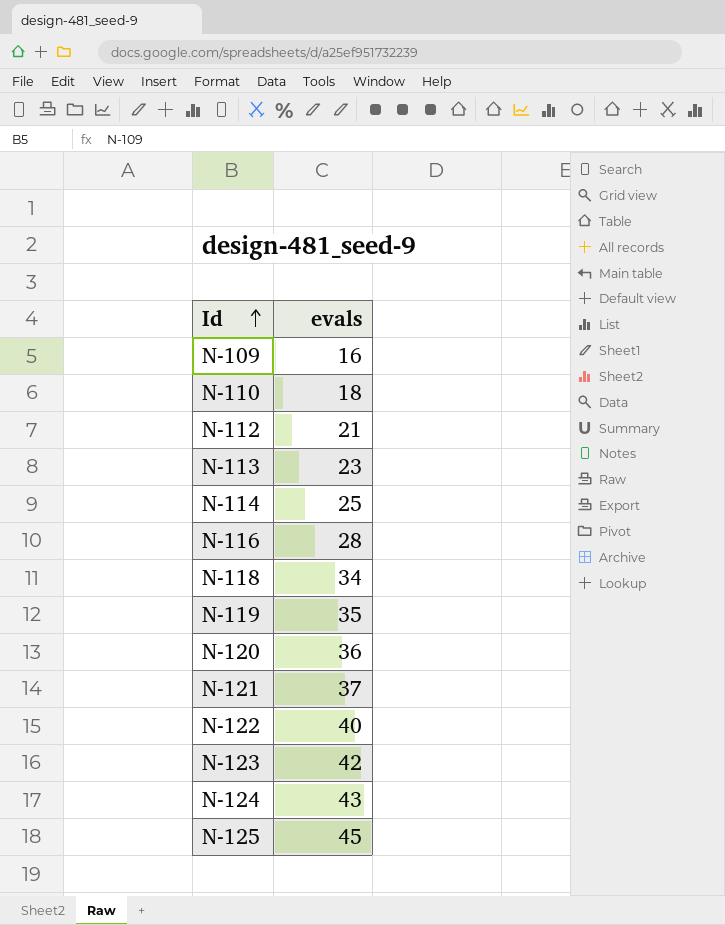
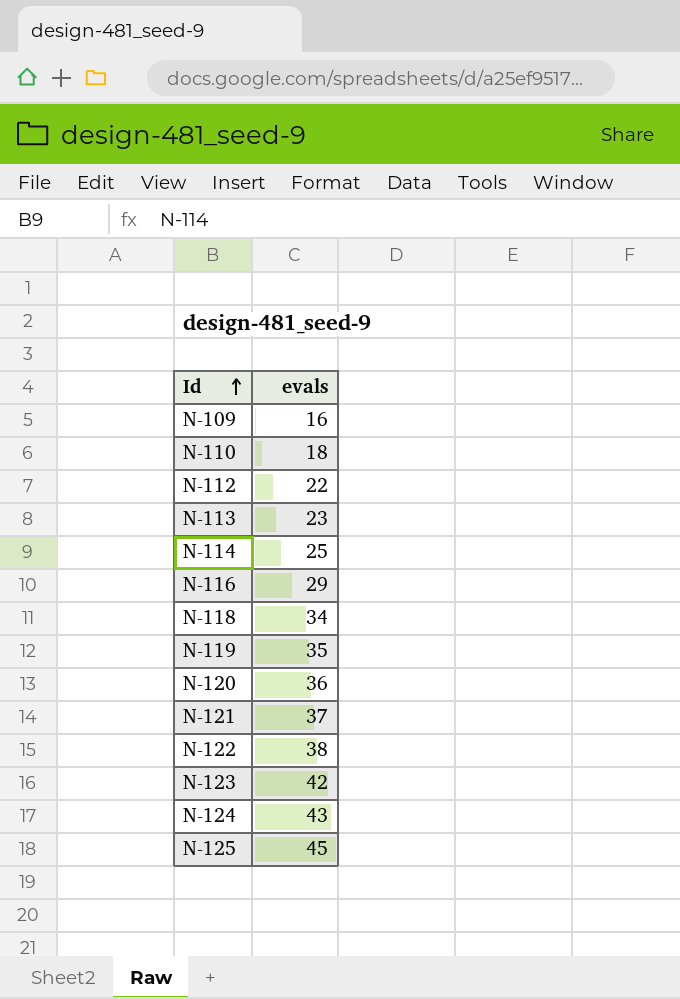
N-112 | evals: 21 -> 22
N-116 | evals: 28 -> 29
N-122 | evals: 40 -> 38

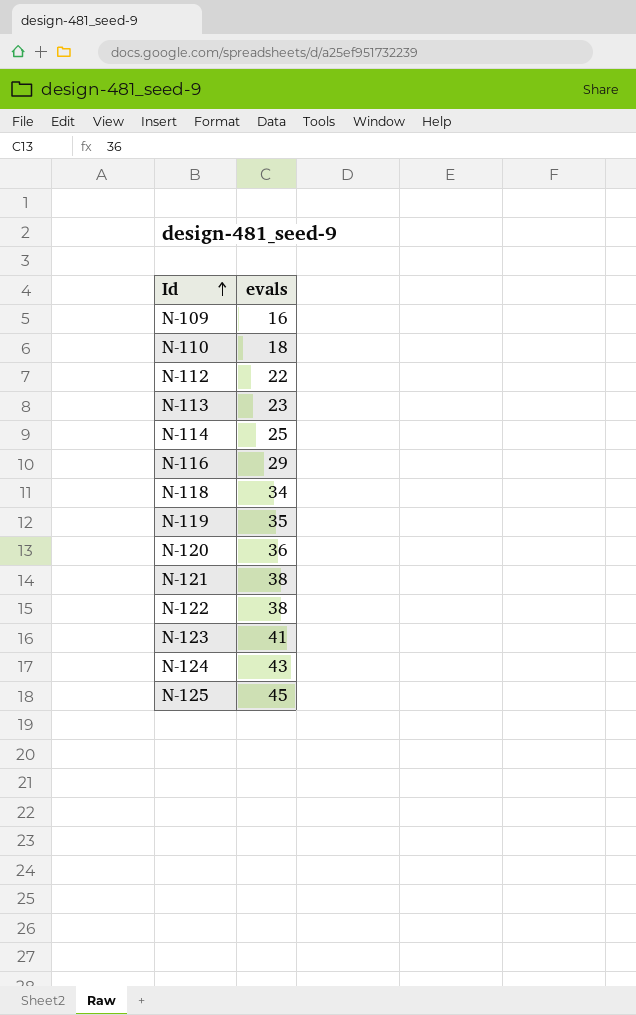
N-121 | evals: 37 -> 38
N-123 | evals: 42 -> 41

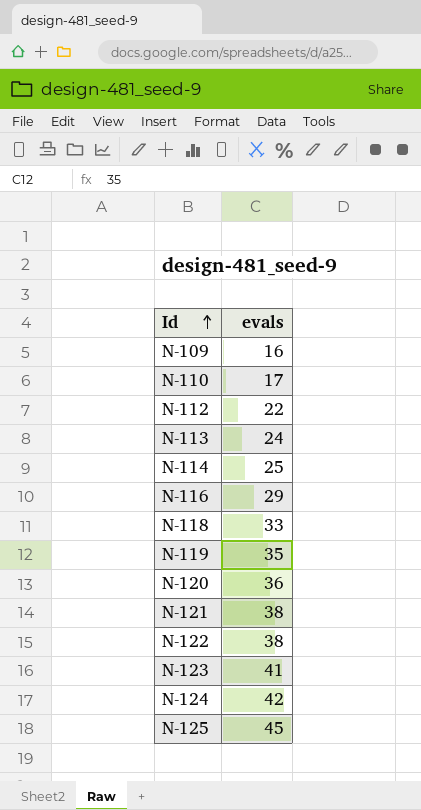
N-110 | evals: 18 -> 17
N-113 | evals: 23 -> 24
N-118 | evals: 34 -> 33
N-124 | evals: 43 -> 42

